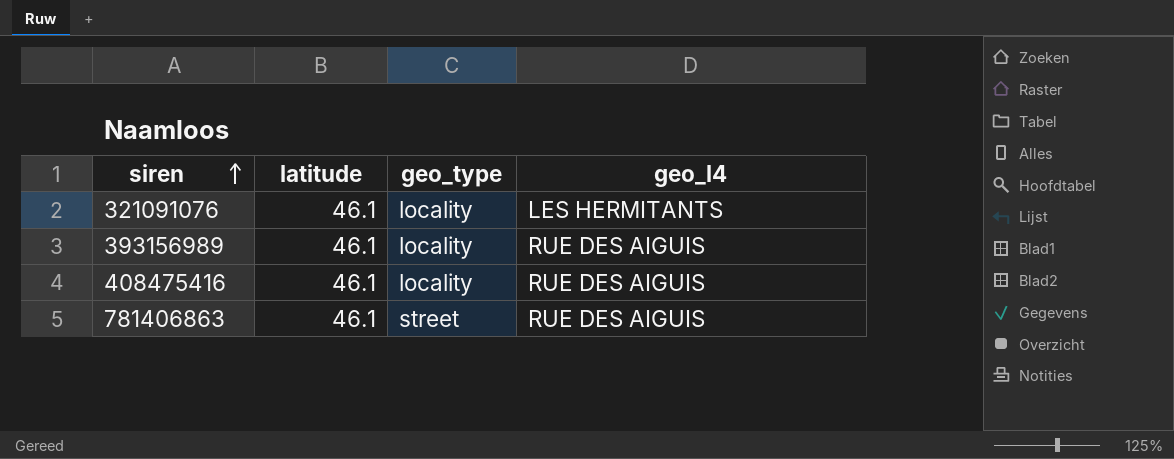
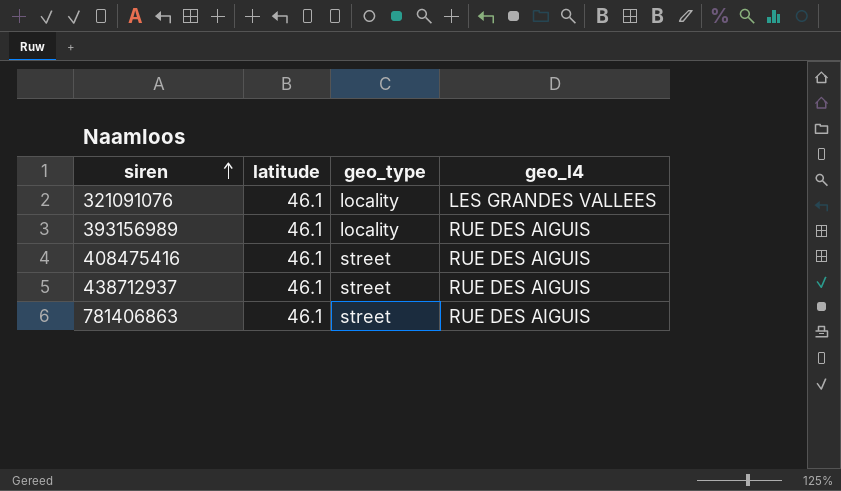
321091076 | geo_l4: LES HERMITANTS -> LES GRANDES VALLEES
408475416 | geo_type: locality -> street
row 438712937: none -> 46.1 | street | RUE DES AIGUIS

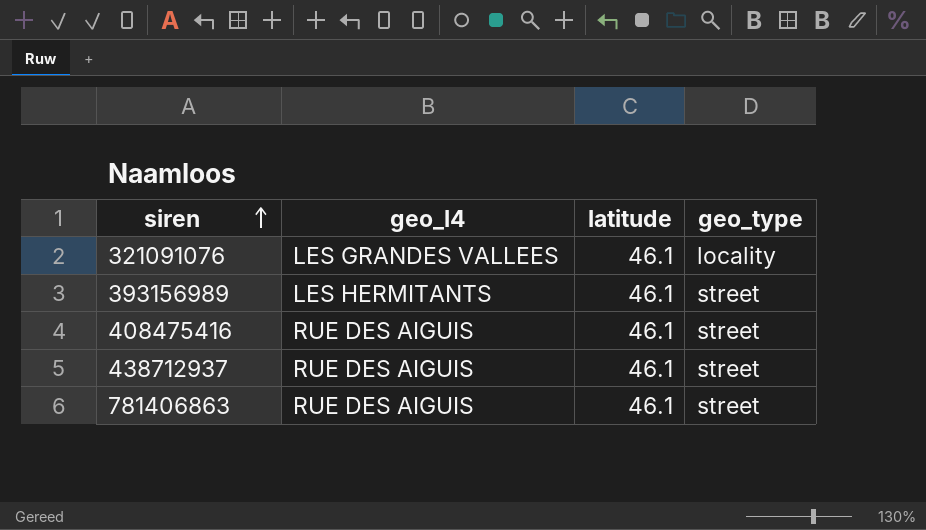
column geo_l4 | position: 4 -> 2
393156989 | geo_l4: RUE DES AIGUIS -> LES HERMITANTS
393156989 | geo_type: locality -> street

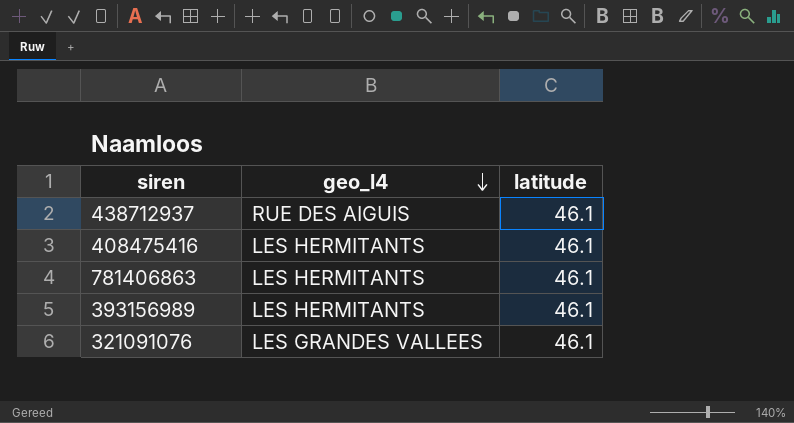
row order: siren ascending -> geo_l4 descending
column geo_type | position: 4 -> none
408475416 | geo_l4: RUE DES AIGUIS -> LES HERMITANTS
781406863 | geo_l4: RUE DES AIGUIS -> LES HERMITANTS

